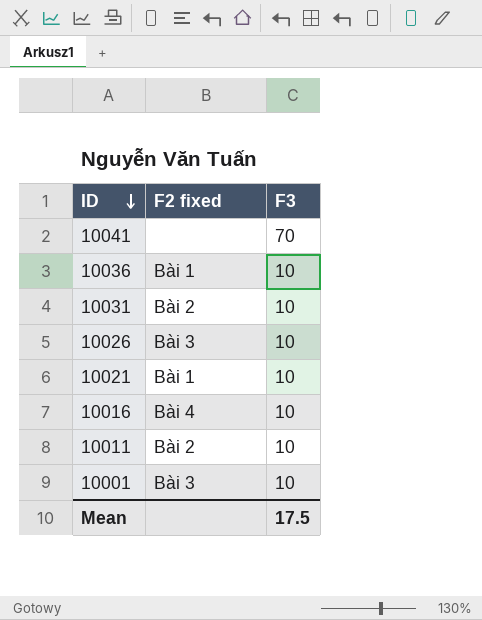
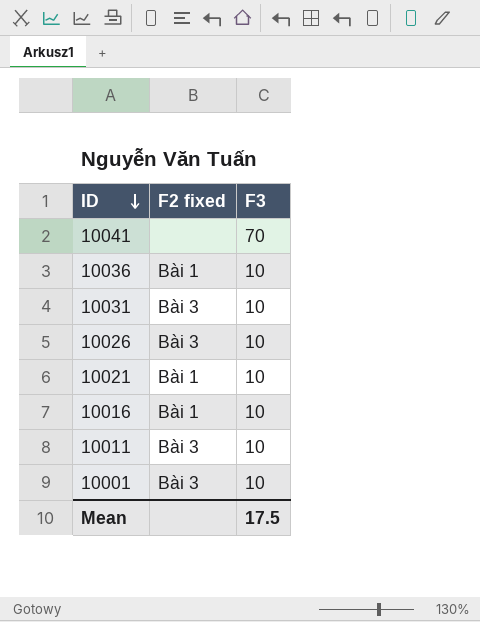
10031 | F2 fixed: Bài 2 -> Bài 3
10016 | F2 fixed: Bài 4 -> Bài 1
10011 | F2 fixed: Bài 2 -> Bài 3

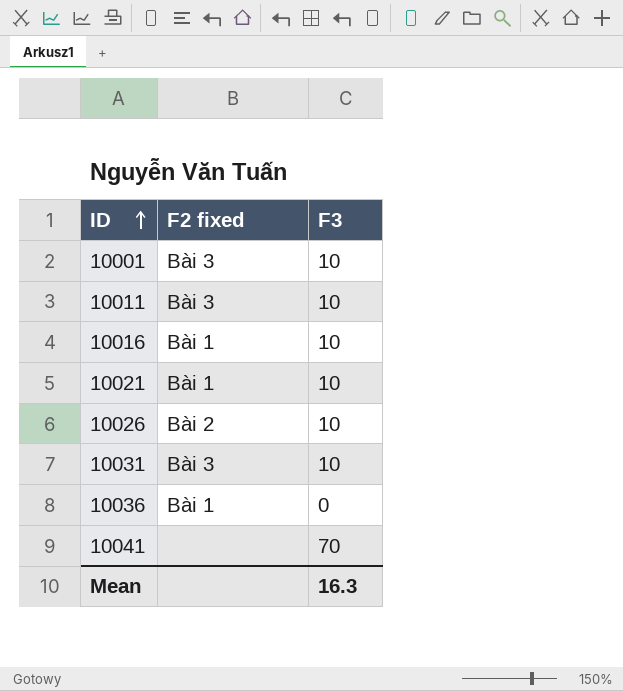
row order: ID descending -> ID ascending
10026 | F2 fixed: Bài 3 -> Bài 2
10036 | F3: 10 -> 0
Mean | F3: 17.5 -> 16.3

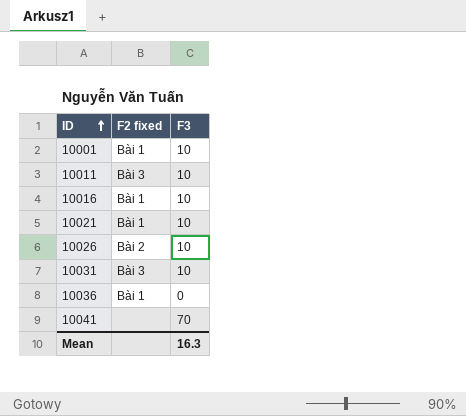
10001 | F2 fixed: Bài 3 -> Bài 1

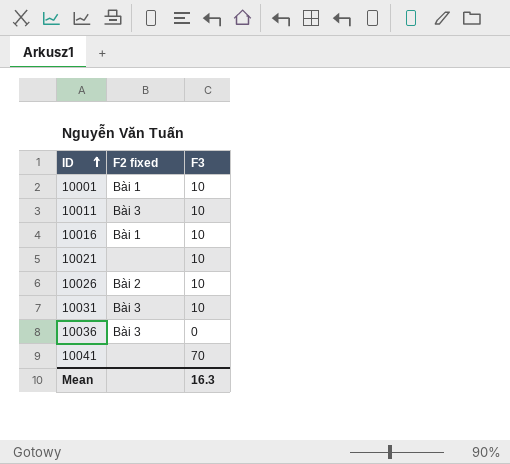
10021 | F2 fixed: Bài 1 -> none
10036 | F2 fixed: Bài 1 -> Bài 3

